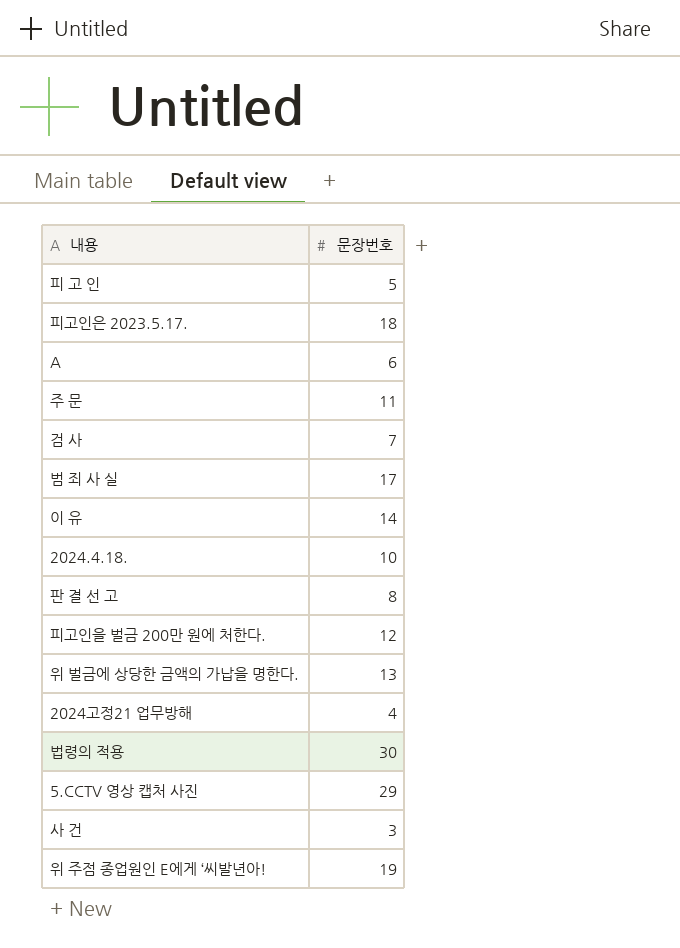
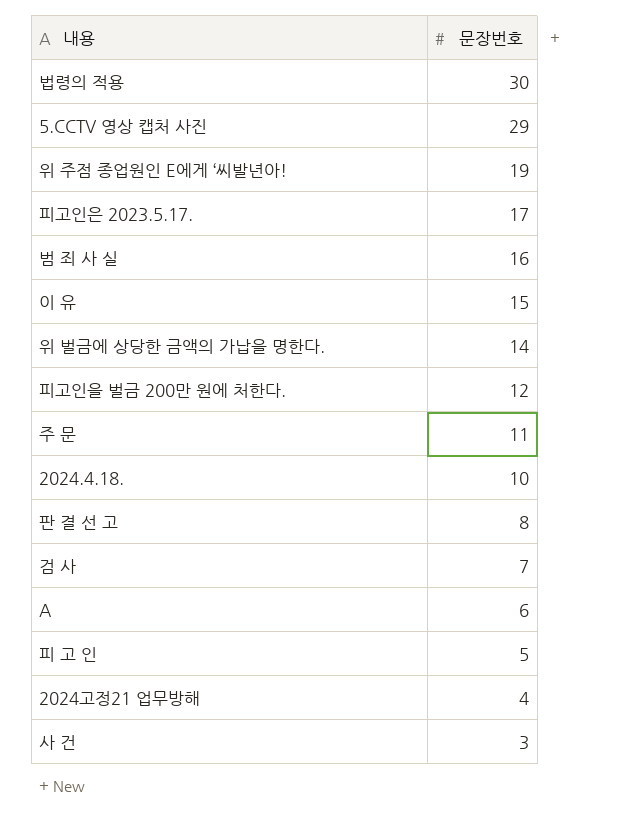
row order: none -> 문장번호 descending
피고인은 2023.5.17. | 문장번호: 18 -> 17
범 죄 사 실 | 문장번호: 17 -> 16
이 유 | 문장번호: 14 -> 15
위 벌금에 상당한 금액의 가납을 명한다. | 문장번호: 13 -> 14

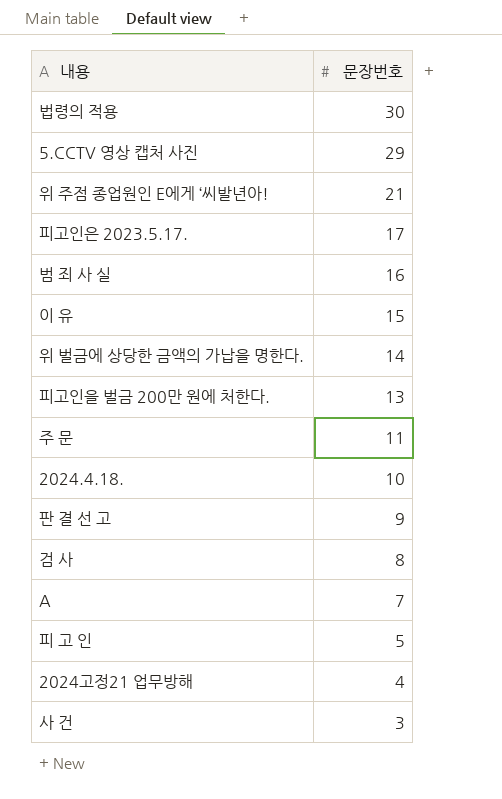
위 주점 종업원인 E에게 ‘씨발년아! | 문장번호: 19 -> 21
피고인을 벌금 200만 원에 처한다. | 문장번호: 12 -> 13
판 결 선 고 | 문장번호: 8 -> 9
검 사 | 문장번호: 7 -> 8
A | 문장번호: 6 -> 7

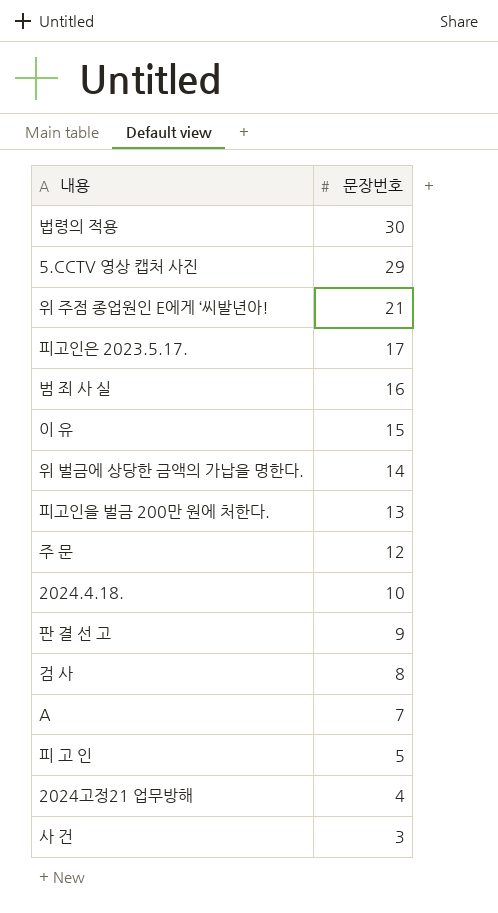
주 문 | 문장번호: 11 -> 12

